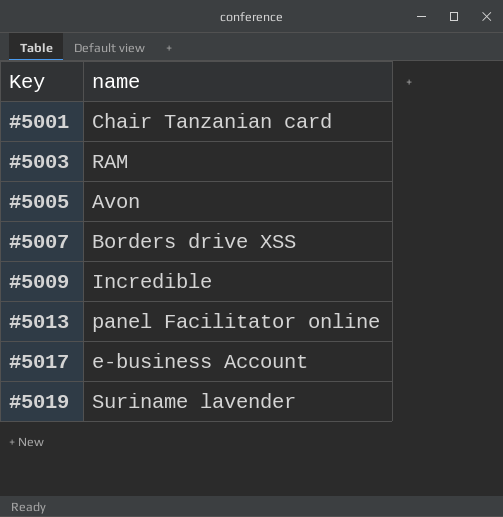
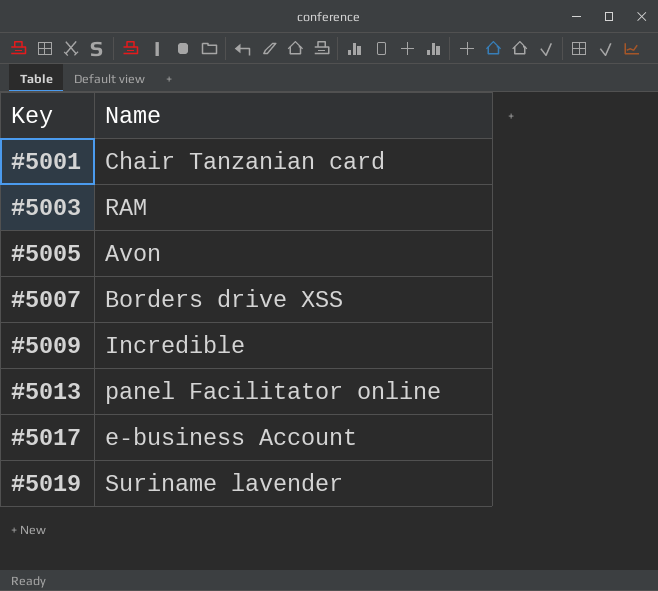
column name: name -> Name

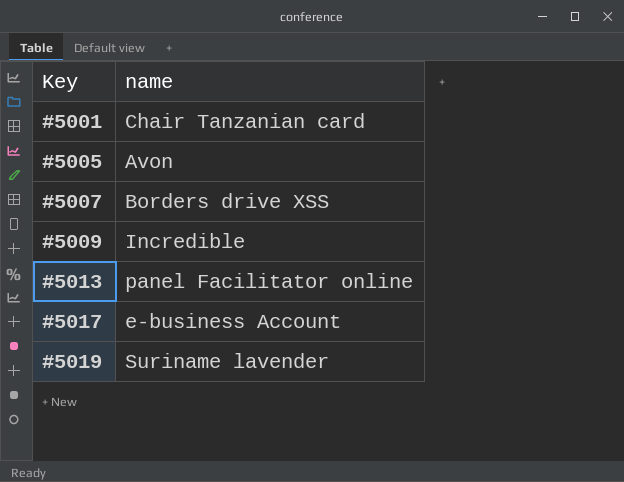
column name: Name -> name
row #5003: RAM -> none

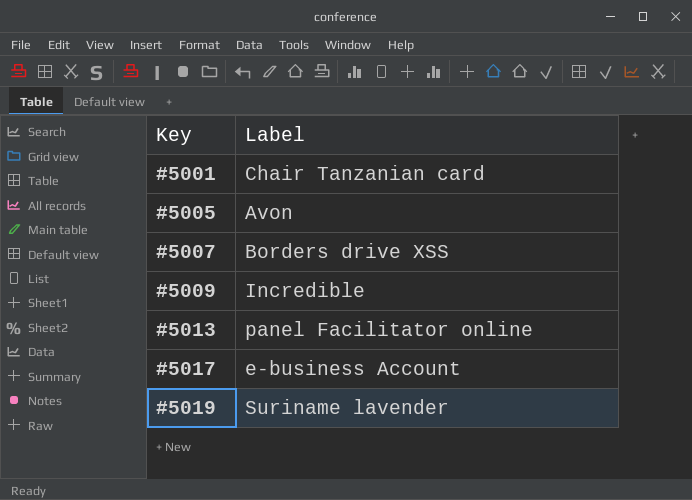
column name: name -> Label

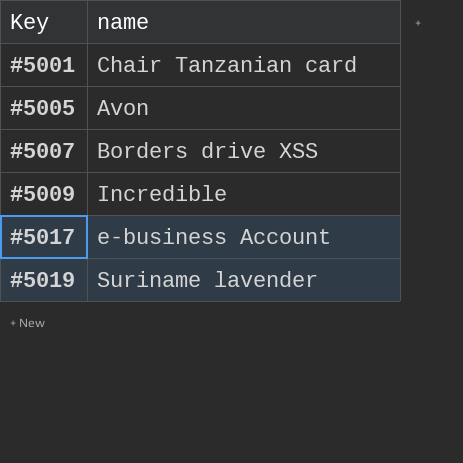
column name: Label -> name
row #5013: panel Facilitator online -> none

